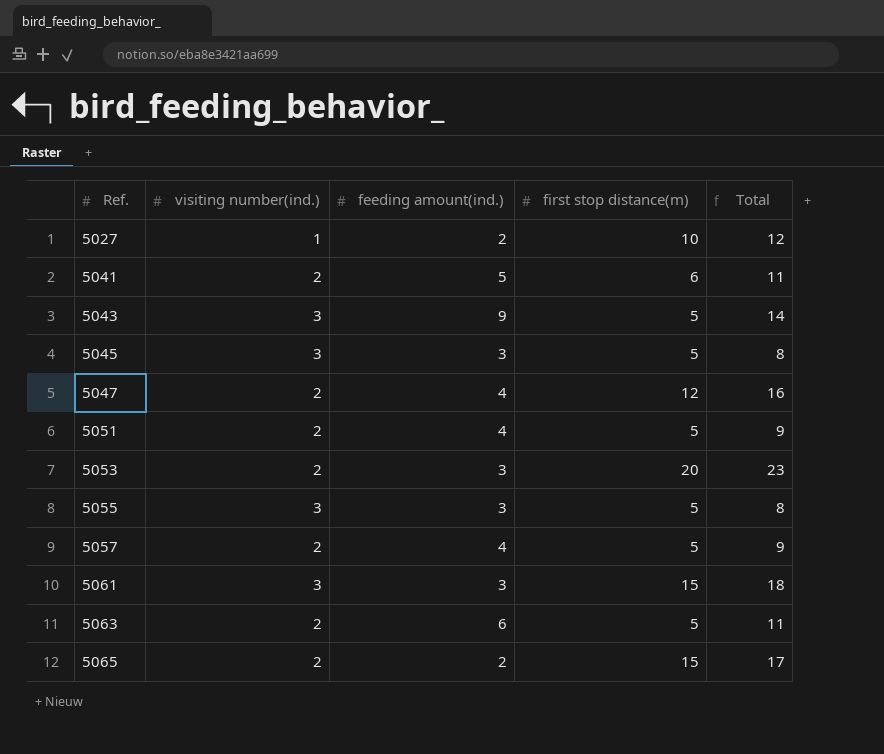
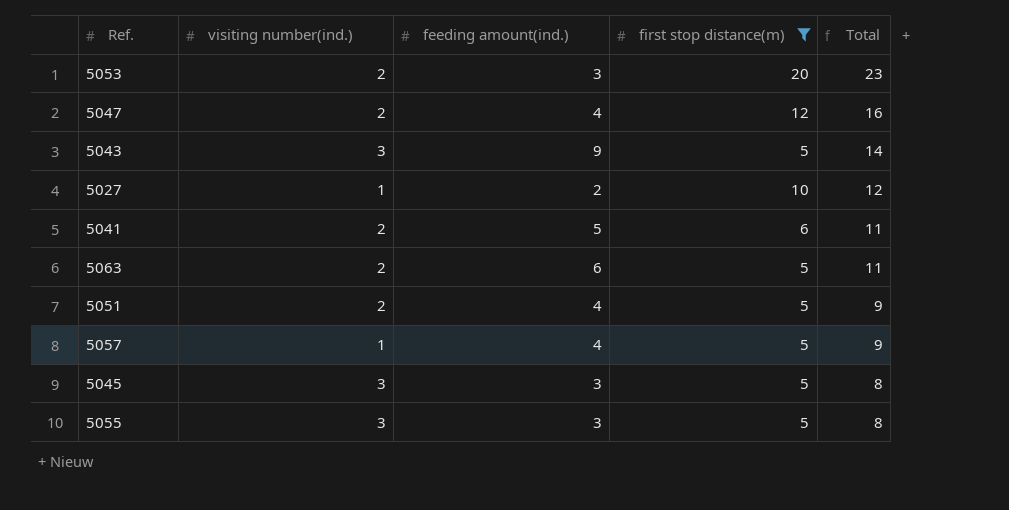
filter: none -> first stop distance(m) != 15
row order: Ref. ascending -> Total descending
5057 | visiting number(ind.): 2 -> 1

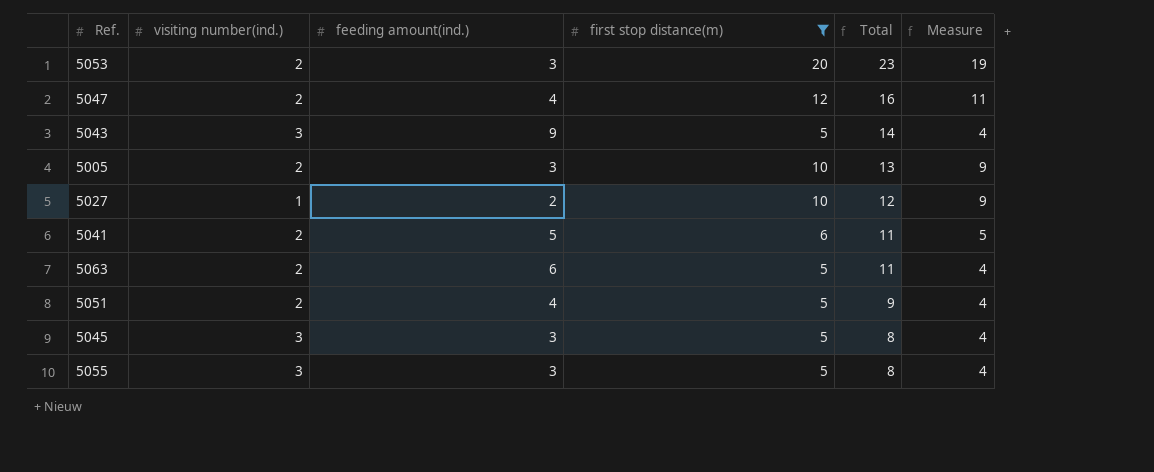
column Measure | formula: none -> [first stop distance(m)] - 1
row 5057: 1 | 4 | 5 | 9 -> none
row 5005: none -> 2 | 3 | 10 | 13 | 9

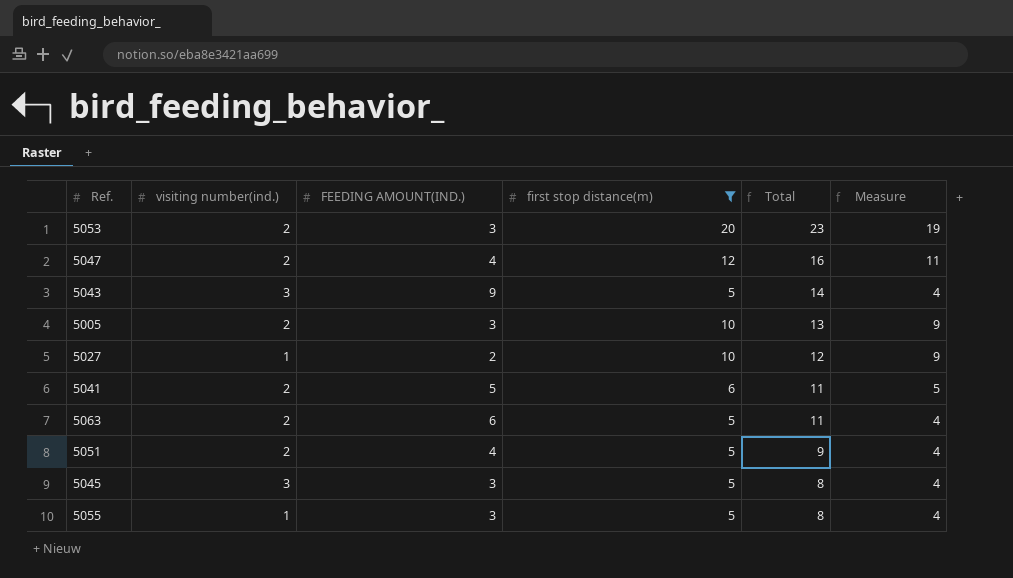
column name: feeding amount(ind.) -> FEEDING AMOUNT(IND.)
5055 | visiting number(ind.): 3 -> 1

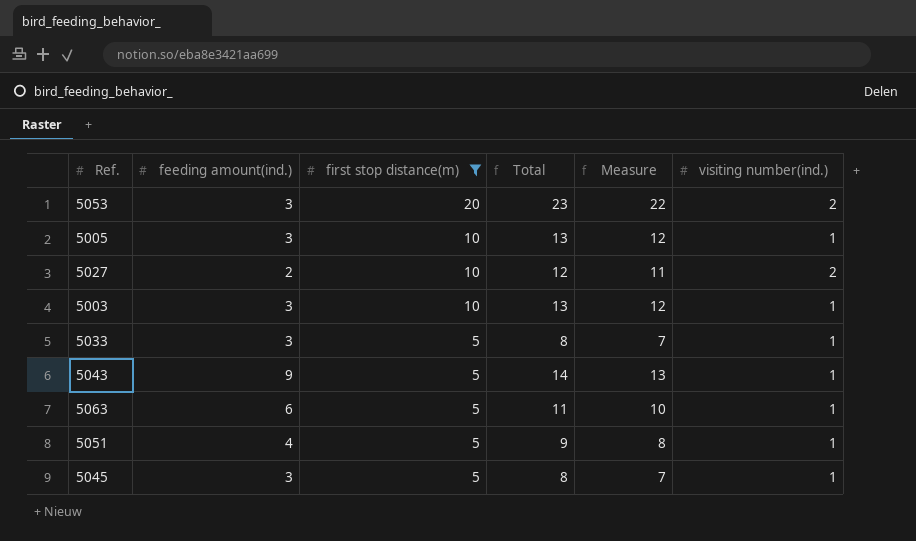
row order: Total descending -> first stop distance(m) descending
column name: FEEDING AMOUNT(IND.) -> feeding amount(ind.)
column Measure | formula: [first stop distance(m)] - 1 -> [Total] - 1
column visiting number(ind.) | position: 2 -> 6
row 5047: 2 | 4 | 12 | 16 | 11 -> none
row 5041: 2 | 5 | 6 | 11 | 5 -> none
row 5055: 1 | 3 | 5 | 8 | 4 -> none
5005 | visiting number(ind.): 2 -> 1
5027 | visiting number(ind.): 1 -> 2
row 5003: none -> 3 | 10 | 13 | 12 | 1
row 5033: none -> 3 | 5 | 8 | 7 | 1
5043 | visiting number(ind.): 3 -> 1
5063 | visiting number(ind.): 2 -> 1
5051 | visiting number(ind.): 2 -> 1
5045 | visiting number(ind.): 3 -> 1

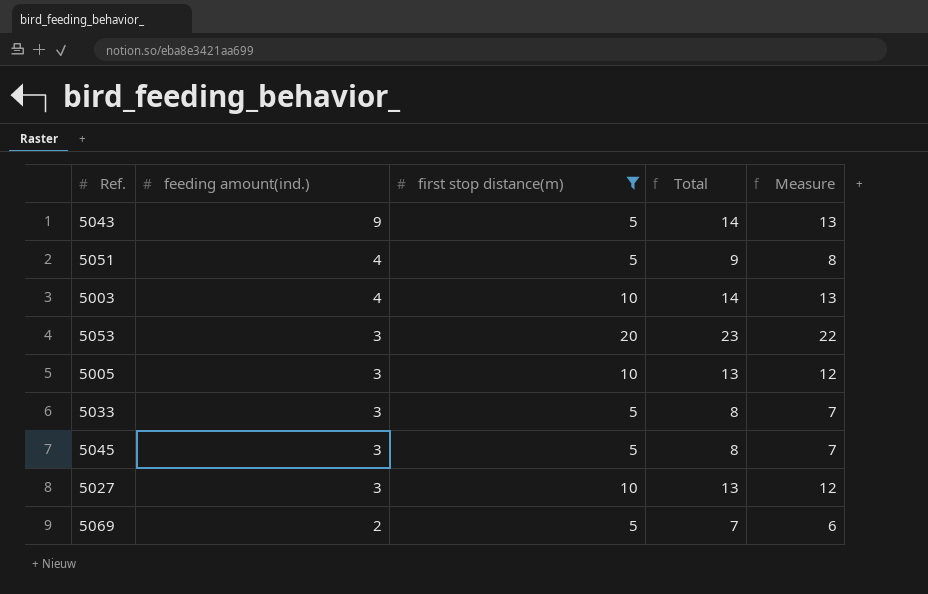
row order: first stop distance(m) descending -> feeding amount(ind.) descending
column visiting number(ind.) | position: 6 -> none
row 5063: 6 | 5 | 11 | 10 | 1 -> none
5003 | feeding amount(ind.): 3 -> 4
5003 | Total: 13 -> 14
5003 | Measure: 12 -> 13
5027 | feeding amount(ind.): 2 -> 3
5027 | Total: 12 -> 13
5027 | Measure: 11 -> 12
row 5069: none -> 2 | 5 | 7 | 6

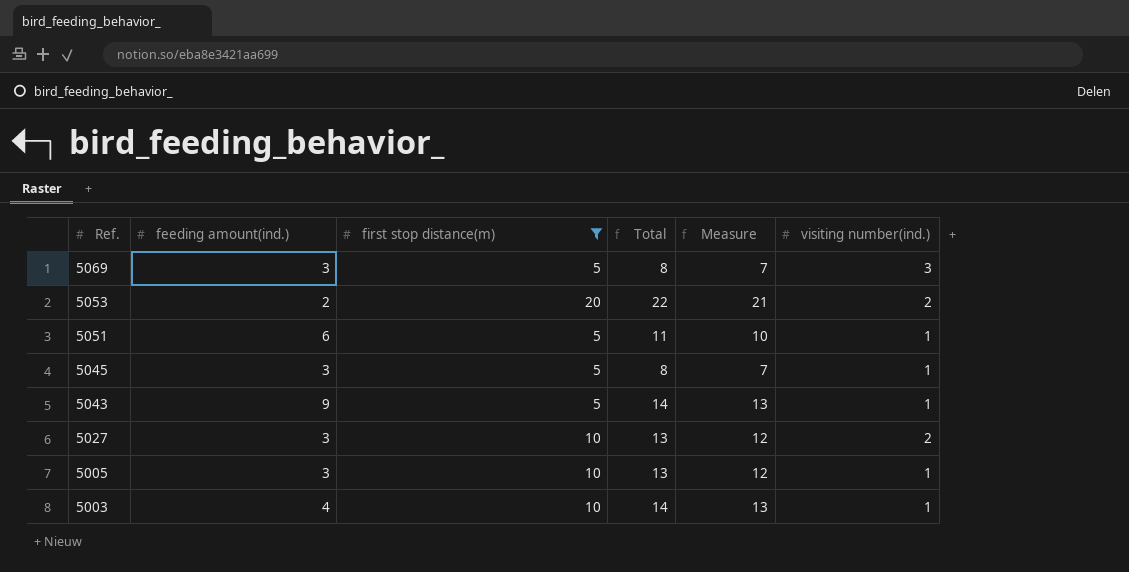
row order: feeding amount(ind.) descending -> Ref. descending
column visiting number(ind.) | position: none -> 6
row 5033: 3 | 5 | 8 | 7 -> none
5069 | feeding amount(ind.): 2 -> 3
5069 | Total: 7 -> 8
5069 | Measure: 6 -> 7
5053 | feeding amount(ind.): 3 -> 2
5053 | Total: 23 -> 22
5053 | Measure: 22 -> 21
5051 | feeding amount(ind.): 4 -> 6
5051 | Total: 9 -> 11
5051 | Measure: 8 -> 10

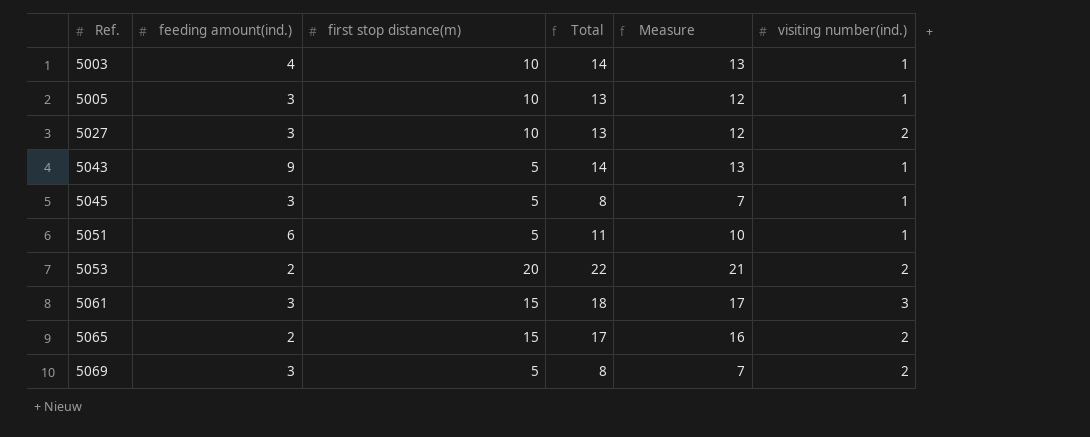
filter: first stop distance(m) != 15 -> none
row order: Ref. descending -> Ref. ascending
5069 | visiting number(ind.): 3 -> 2

